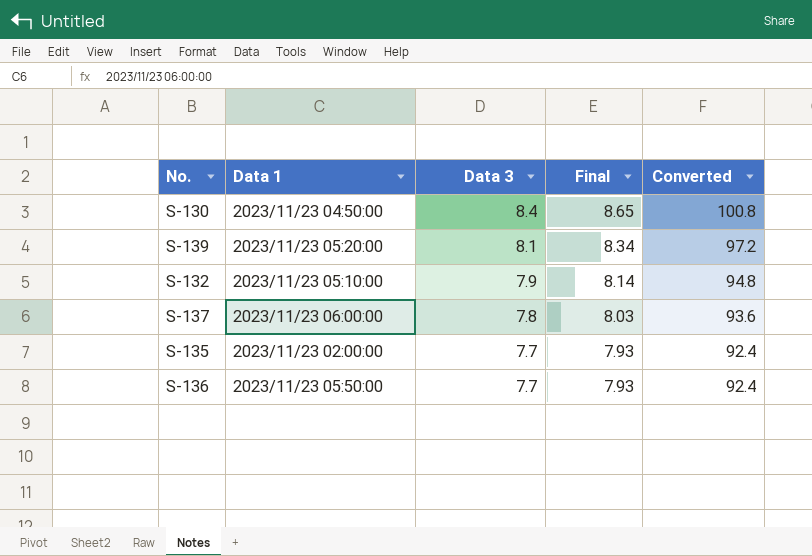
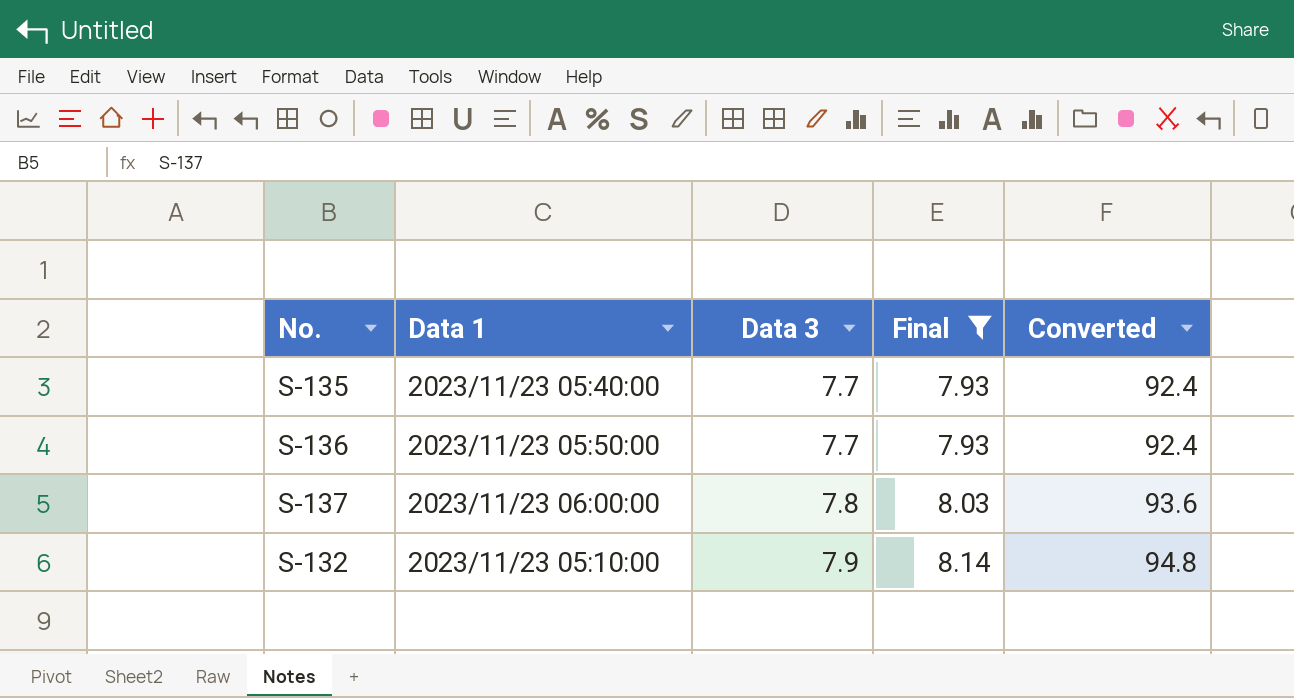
filter: none -> Final <= 8.14
row order: Data 3 descending -> Data 3 ascending
S-135 | Data 1: 2023/11/23 02:00:00 -> 2023/11/23 05:40:00

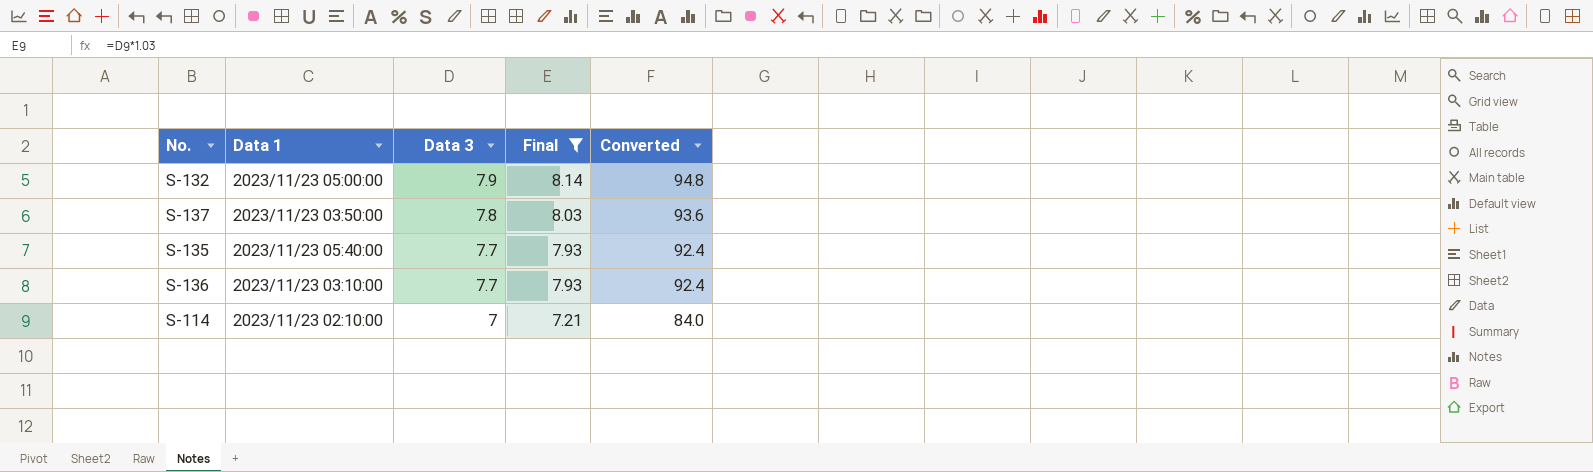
row order: Data 3 ascending -> Data 3 descending
S-132 | Data 1: 2023/11/23 05:10:00 -> 2023/11/23 05:00:00
S-137 | Data 1: 2023/11/23 06:00:00 -> 2023/11/23 03:50:00
S-136 | Data 1: 2023/11/23 05:50:00 -> 2023/11/23 03:10:00
row S-114: none -> 2023/11/23 02:10:00 | 7 | 7.21 | 84.0

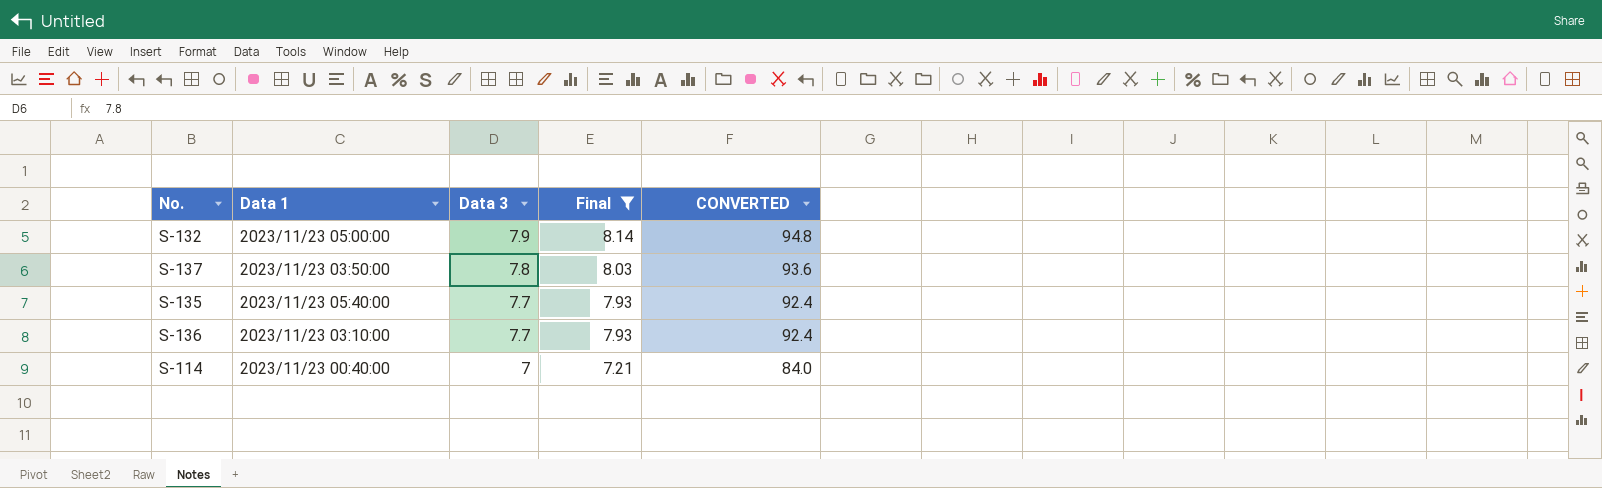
column name: Converted -> CONVERTED
S-114 | Data 1: 2023/11/23 02:10:00 -> 2023/11/23 00:40:00

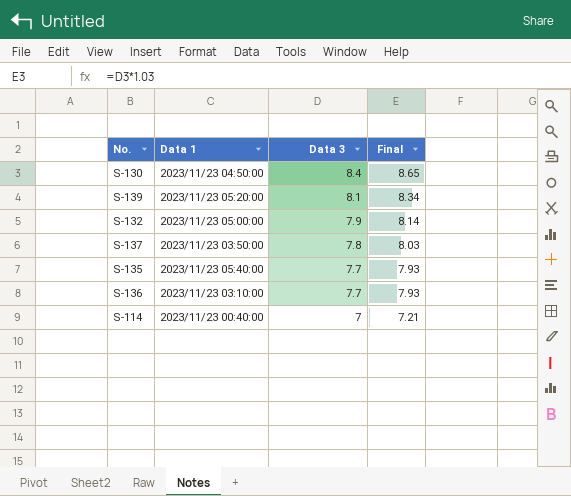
filter: Final <= 8.14 -> none
column CONVERTED | formula: [Data 3] * 12 -> none

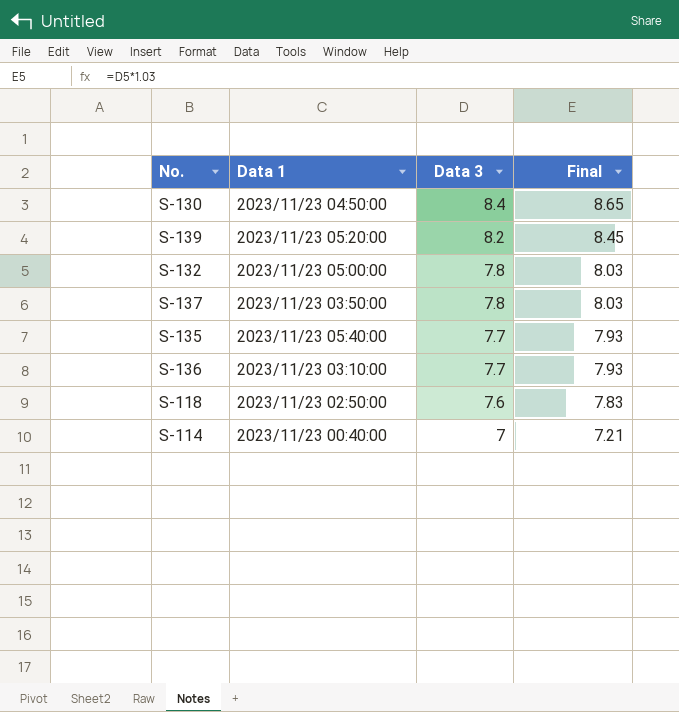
S-139 | Data 3: 8.1 -> 8.2
S-139 | Final: 8.34 -> 8.45
S-132 | Data 3: 7.9 -> 7.8
S-132 | Final: 8.14 -> 8.03
row S-118: none -> 2023/11/23 02:50:00 | 7.6 | 7.83

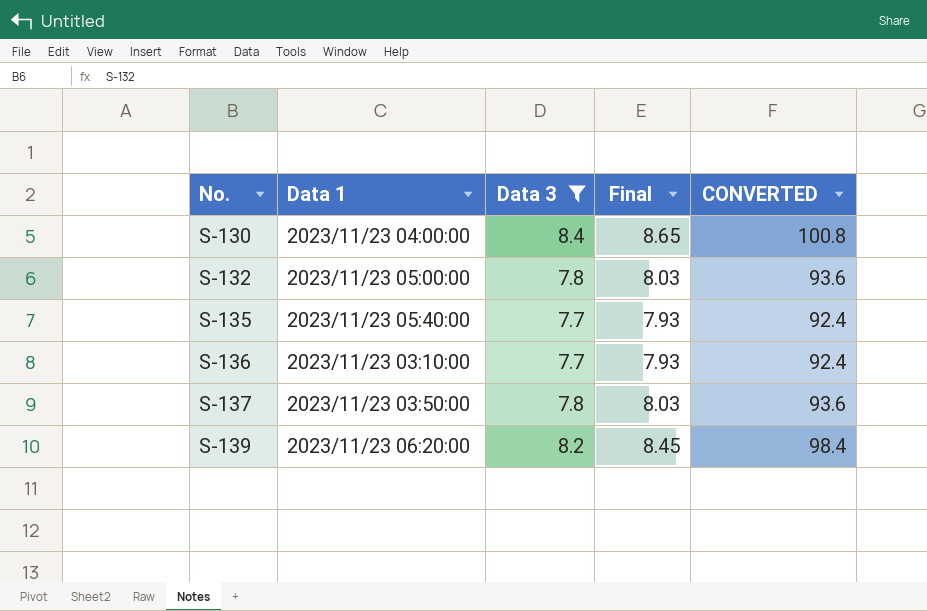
filter: none -> Data 3 >= 7.7
row order: Data 3 descending -> No. ascending
column CONVERTED | formula: none -> [Data 3] * 12
S-130 | Data 1: 2023/11/23 04:50:00 -> 2023/11/23 04:00:00
S-139 | Data 1: 2023/11/23 05:20:00 -> 2023/11/23 06:20:00

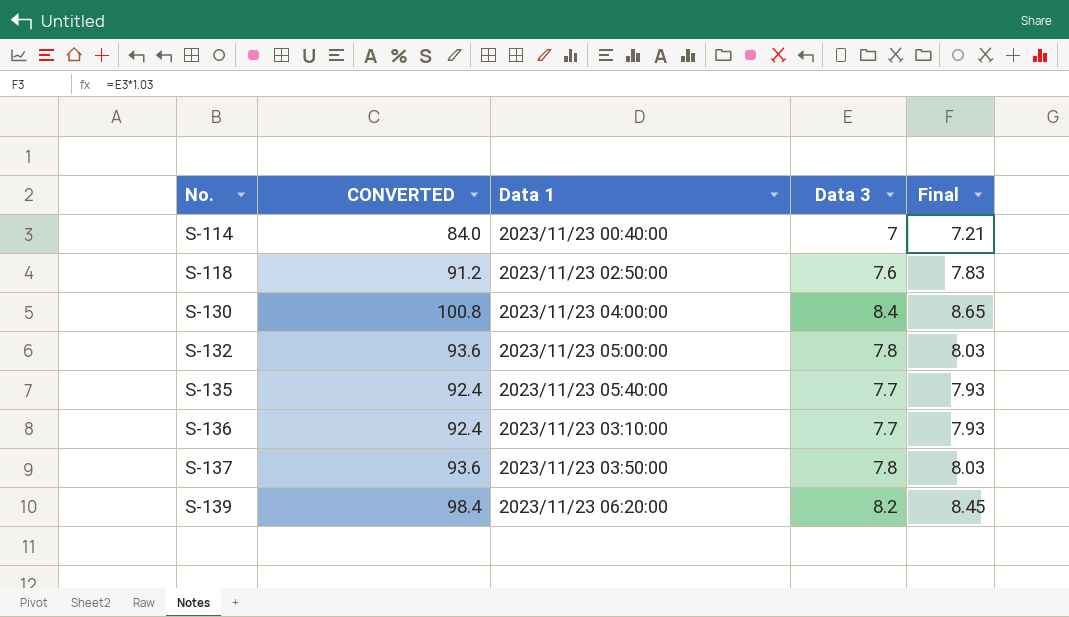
filter: Data 3 >= 7.7 -> none
column CONVERTED | position: 5 -> 2

